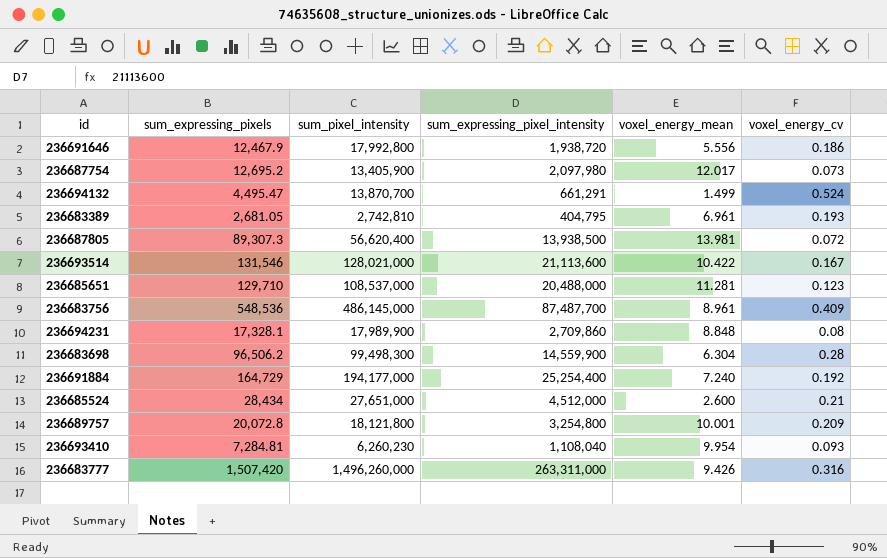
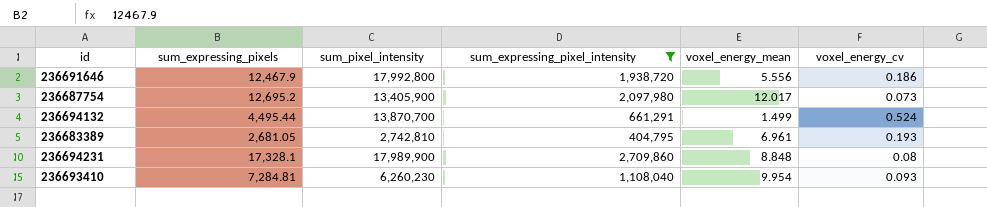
filter: none -> sum_expressing_pixel_intensity <= 2,709,860
236694132 | sum_expressing_pixels: 4,495.47 -> 4,495.44

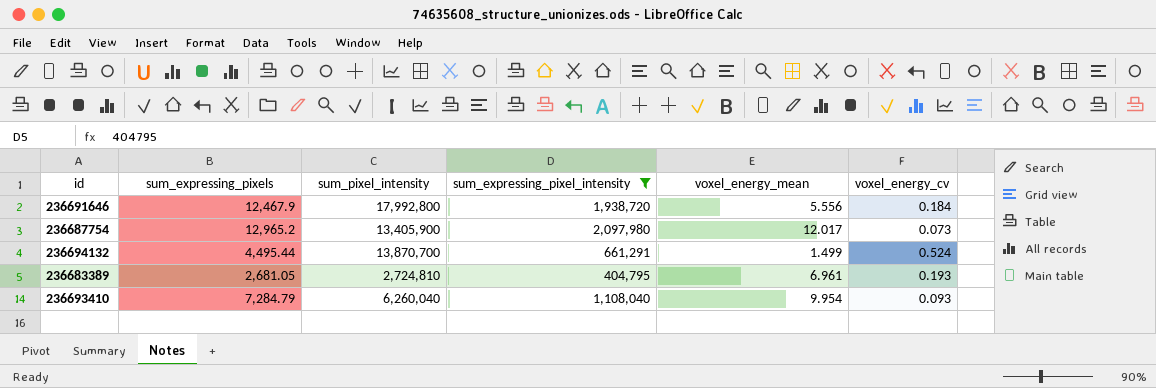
row 236694231: 17,328.1 | 17,989,900 | 2,709,860 | 8.848 | 0.08 -> none
236691646 | voxel_energy_cv: 0.186 -> 0.184
236687754 | sum_expressing_pixels: 12,695.2 -> 12,965.2
236683389 | sum_pixel_intensity: 2,742,810 -> 2,724,810
236693410 | sum_expressing_pixels: 7,284.81 -> 7,284.79
236693410 | sum_pixel_intensity: 6,260,230 -> 6,260,040

